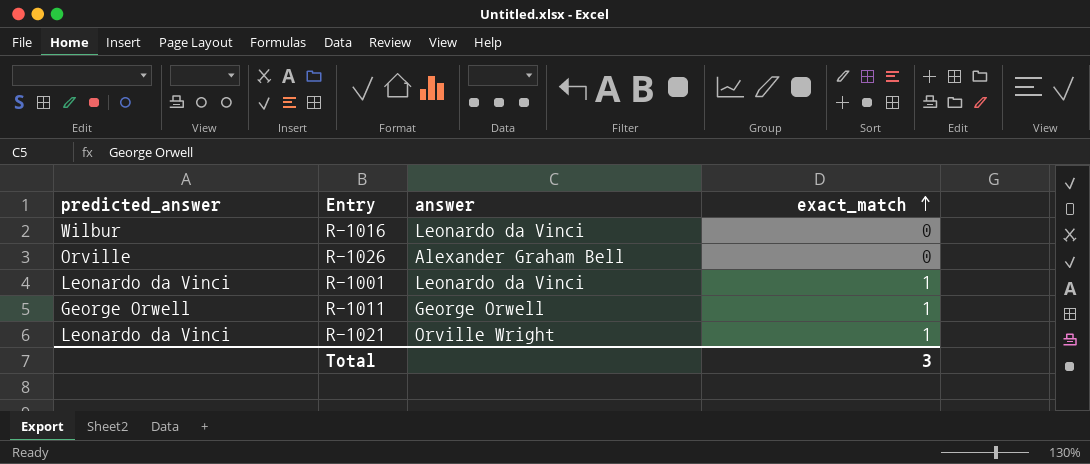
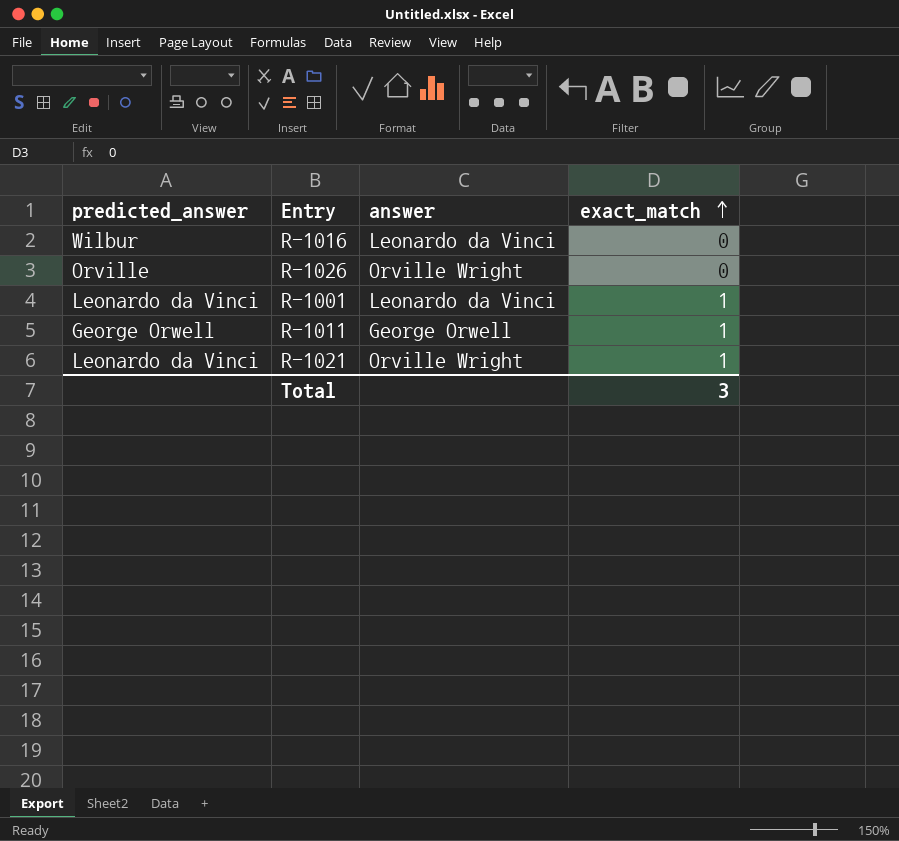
R-1026 | answer: Alexander Graham Bell -> Orville Wright

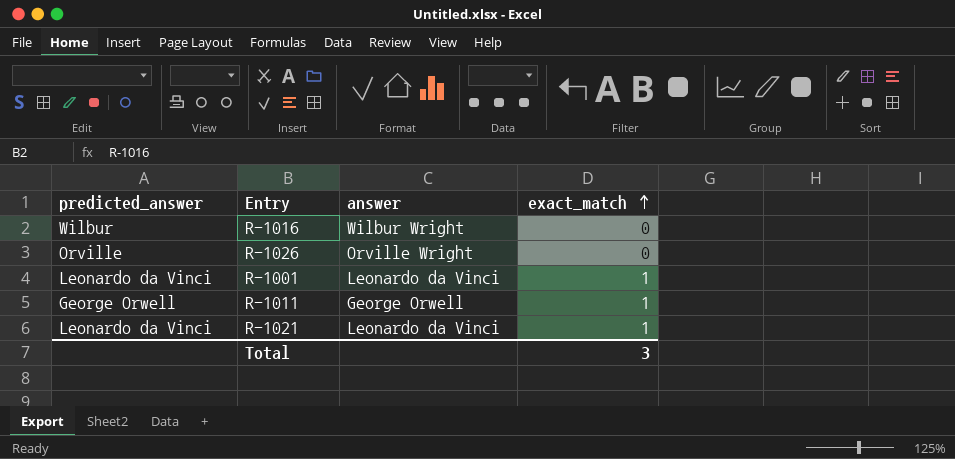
R-1016 | answer: Leonardo da Vinci -> Wilbur Wright
R-1021 | answer: Orville Wright -> Leonardo da Vinci

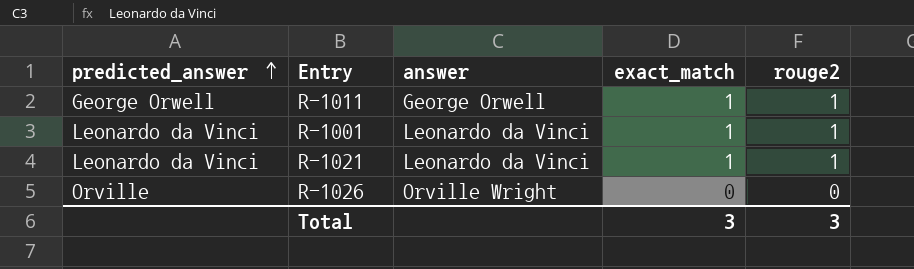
row order: exact_match ascending -> predicted_answer ascending
column rouge2 | position: none -> 5
row R-1016: Wilbur | Wilbur Wright | 0 -> none

